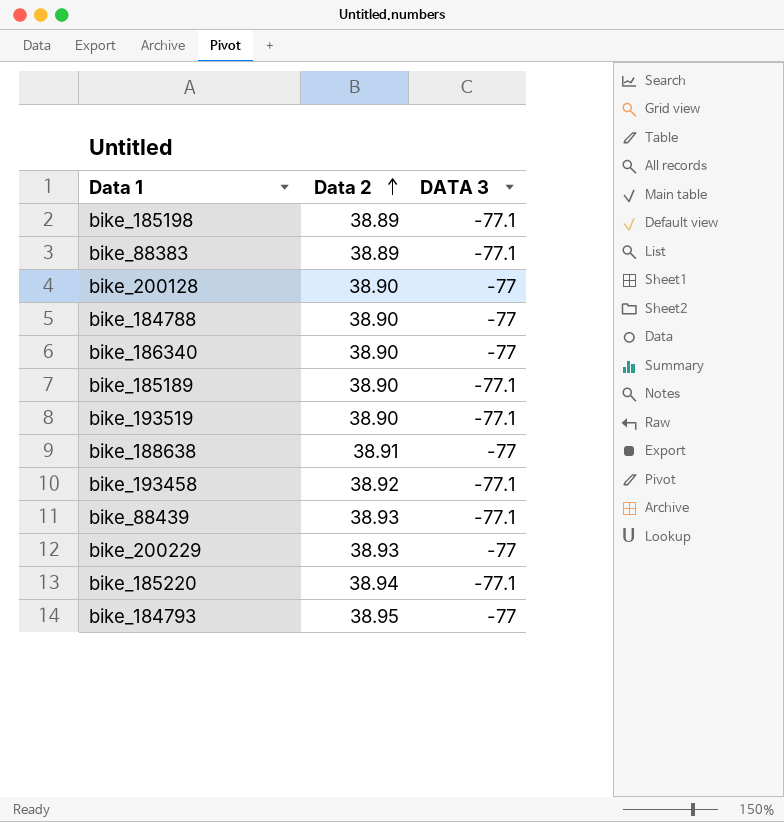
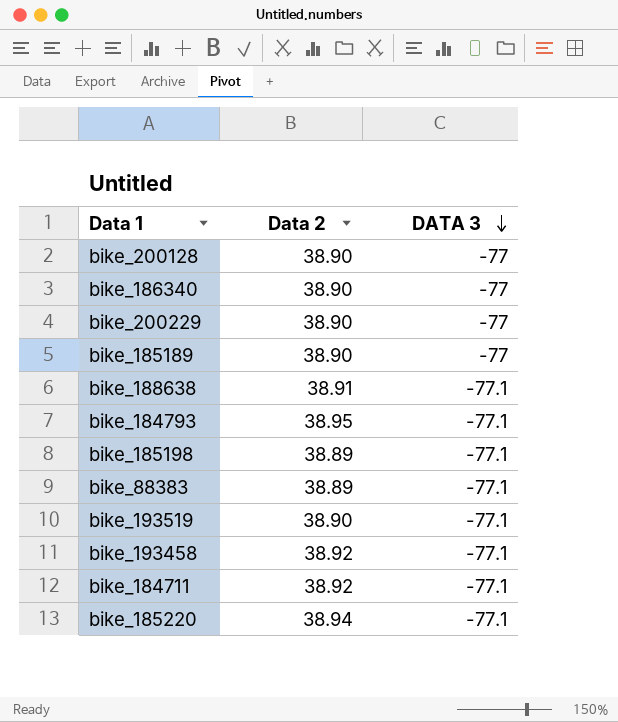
row order: Data 2 ascending -> DATA 3 descending
row bike_184788: 38.90 | -77 -> none
row bike_88439: 38.93 | -77.1 -> none
bike_200229 | Data 2: 38.93 -> 38.90
bike_185189 | DATA 3: -77.1 -> -77
bike_188638 | DATA 3: -77 -> -77.1
bike_184793 | DATA 3: -77 -> -77.1
row bike_184711: none -> 38.92 | -77.1

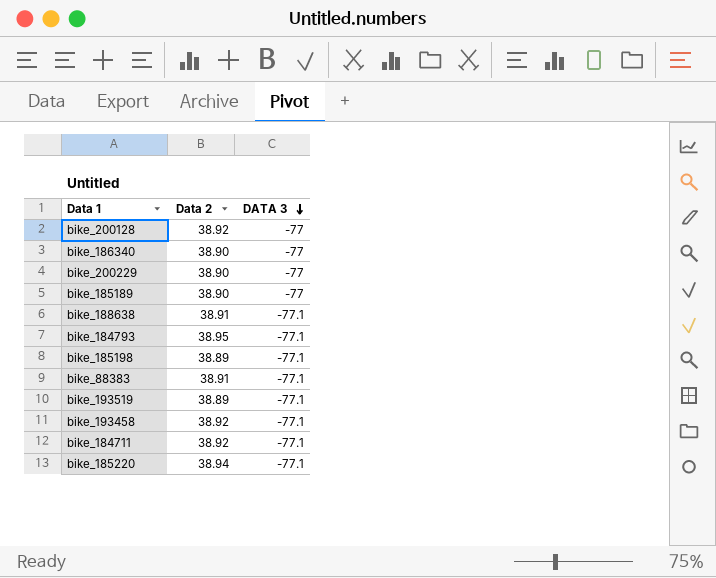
bike_200128 | Data 2: 38.90 -> 38.92
bike_88383 | Data 2: 38.89 -> 38.91
bike_193519 | Data 2: 38.90 -> 38.89

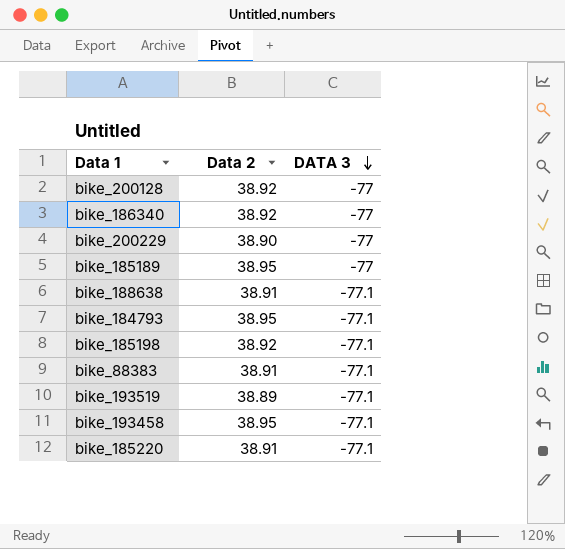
row bike_184711: 38.92 | -77.1 -> none
bike_186340 | Data 2: 38.90 -> 38.92
bike_185189 | Data 2: 38.90 -> 38.95
bike_185198 | Data 2: 38.89 -> 38.92
bike_193458 | Data 2: 38.92 -> 38.95
bike_185220 | Data 2: 38.94 -> 38.91

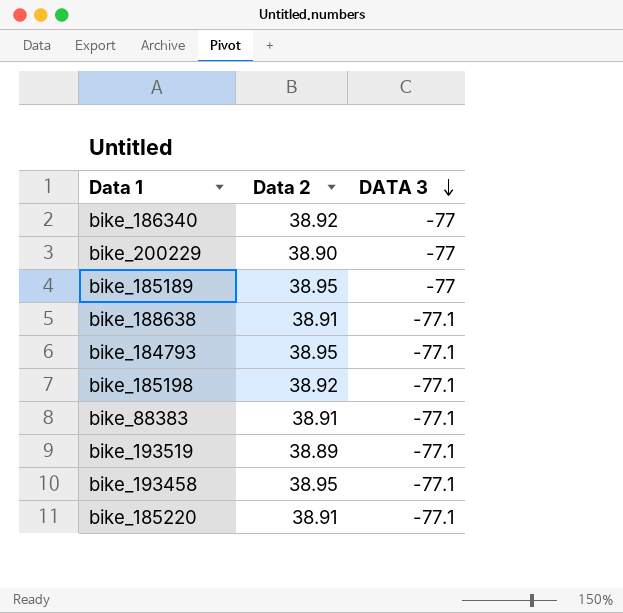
row bike_200128: 38.92 | -77 -> none

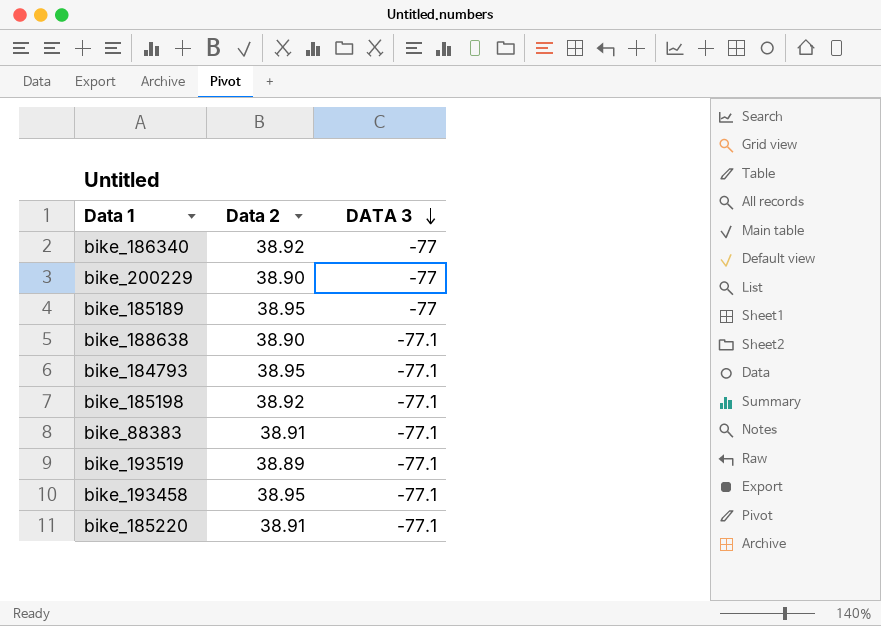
bike_188638 | Data 2: 38.91 -> 38.90

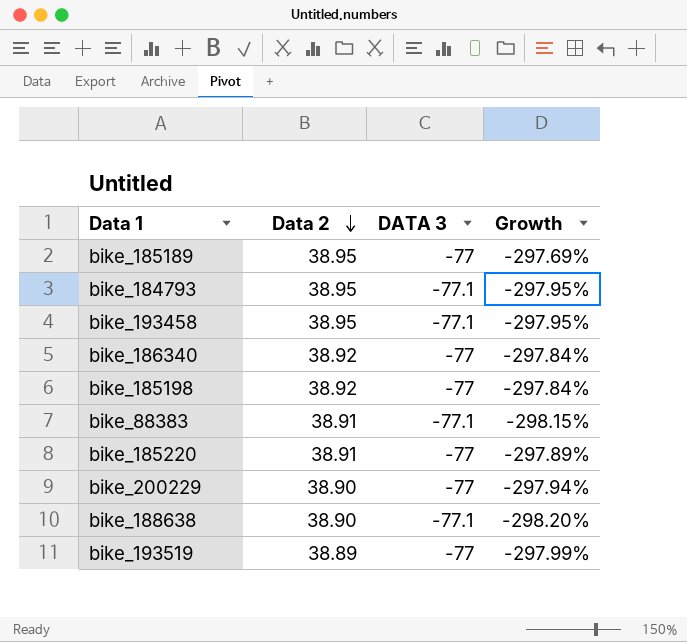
row order: DATA 3 descending -> Data 2 descending
column Growth | formula: none -> ([DATA 3] - [Data 2]) / [Data 2]
bike_185198 | DATA 3: -77.1 -> -77
bike_185220 | DATA 3: -77.1 -> -77
bike_193519 | DATA 3: -77.1 -> -77

